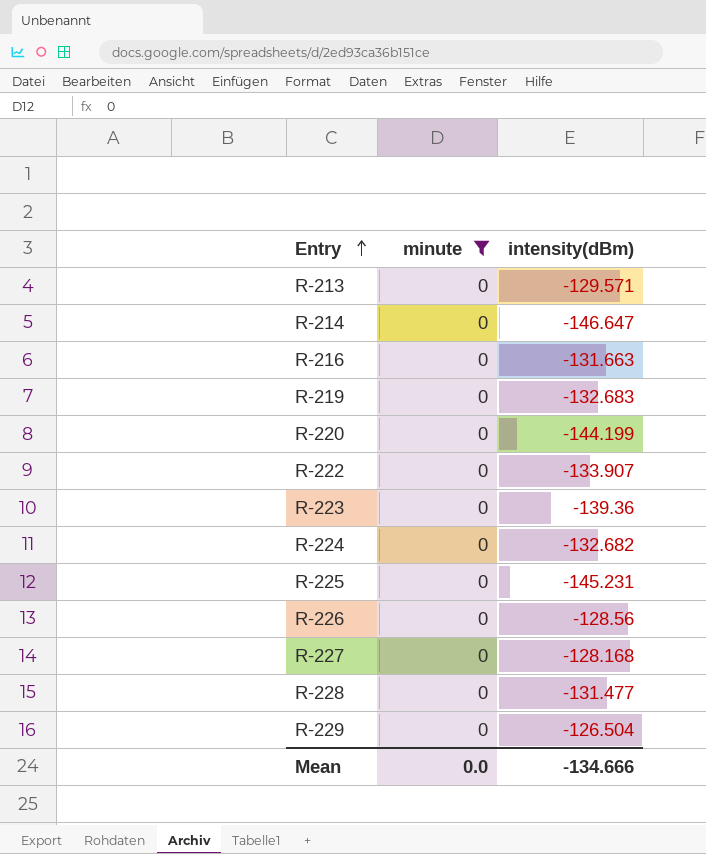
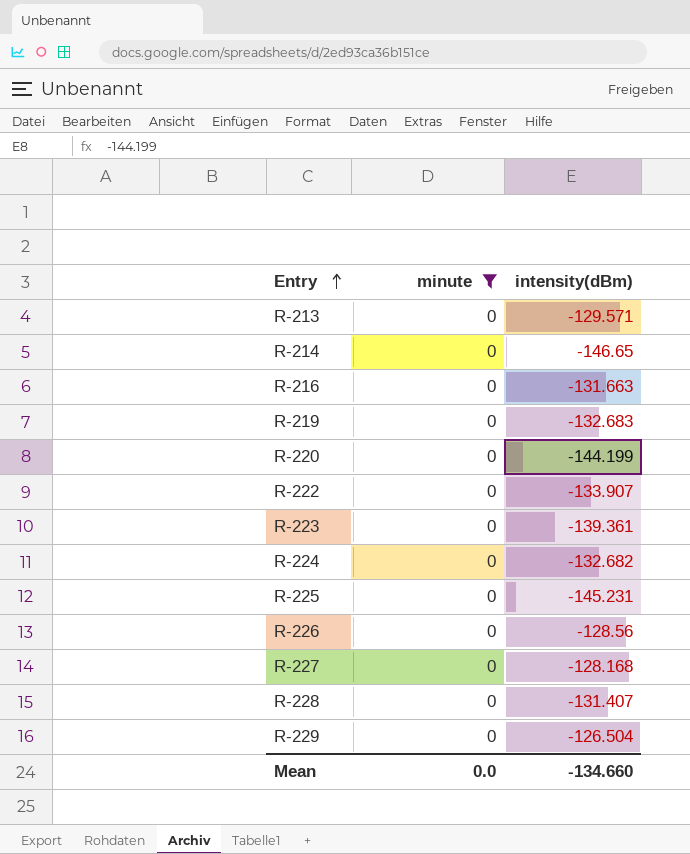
R-214 | intensity(dBm): -146.647 -> -146.65
R-223 | intensity(dBm): -139.36 -> -139.361
R-228 | intensity(dBm): -131.477 -> -131.407
Mean | intensity(dBm): -134.666 -> -134.660

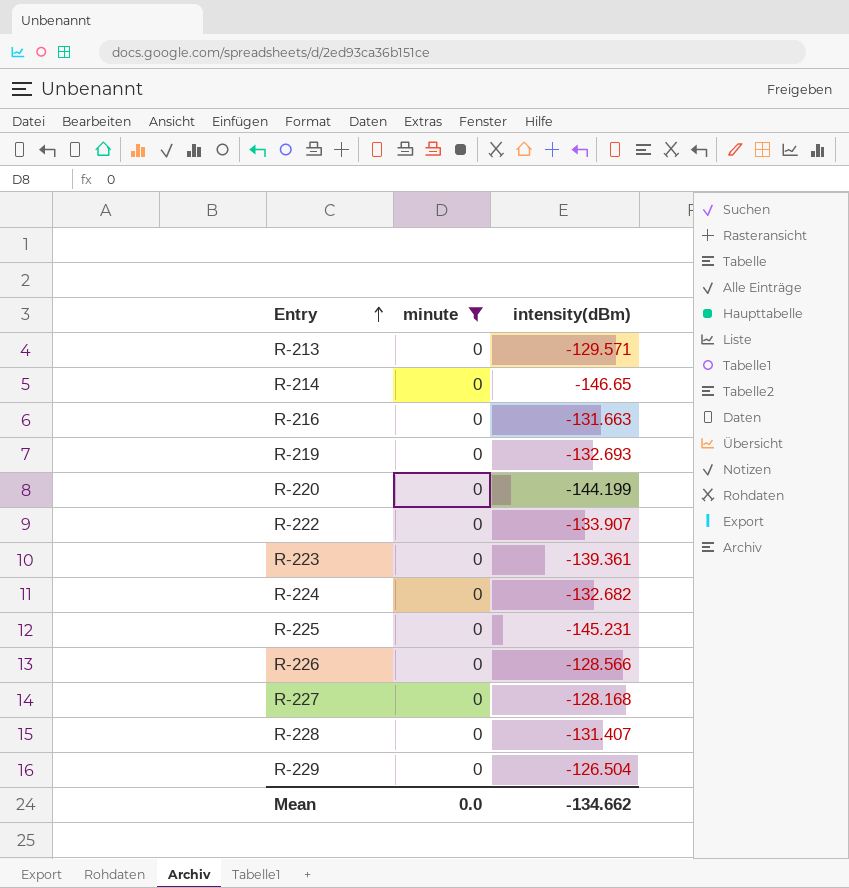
R-219 | intensity(dBm): -132.683 -> -132.693
R-226 | intensity(dBm): -128.56 -> -128.566
Mean | intensity(dBm): -134.660 -> -134.662

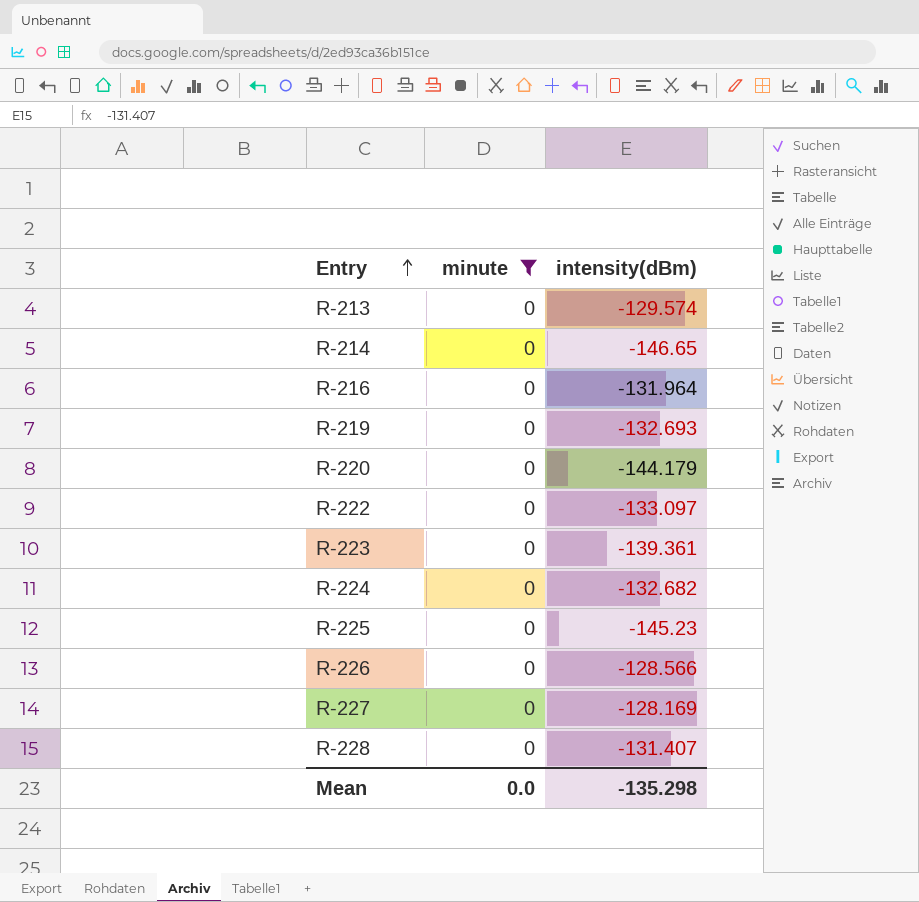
row R-229: 0 | -126.504 -> none
R-213 | intensity(dBm): -129.571 -> -129.574
R-216 | intensity(dBm): -131.663 -> -131.964
R-220 | intensity(dBm): -144.199 -> -144.179
R-222 | intensity(dBm): -133.907 -> -133.097
R-225 | intensity(dBm): -145.231 -> -145.23
R-227 | intensity(dBm): -128.168 -> -128.169
Mean | intensity(dBm): -134.662 -> -135.298

